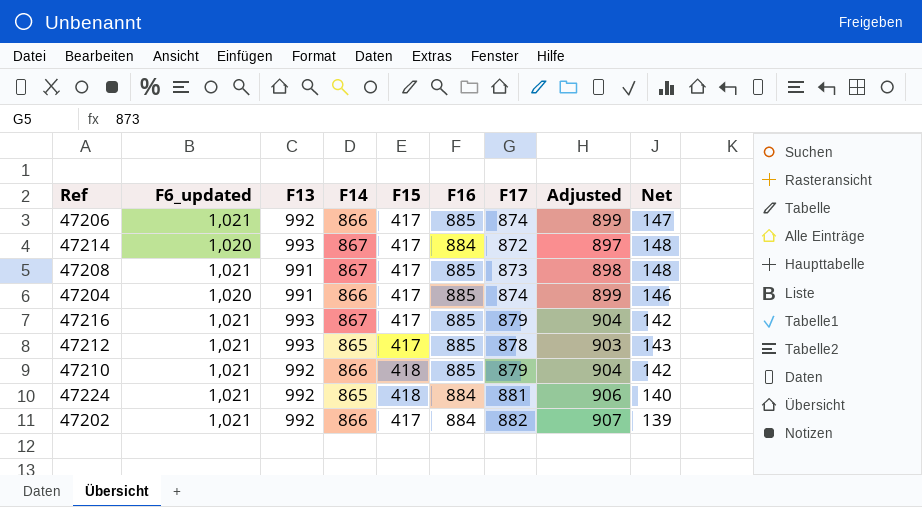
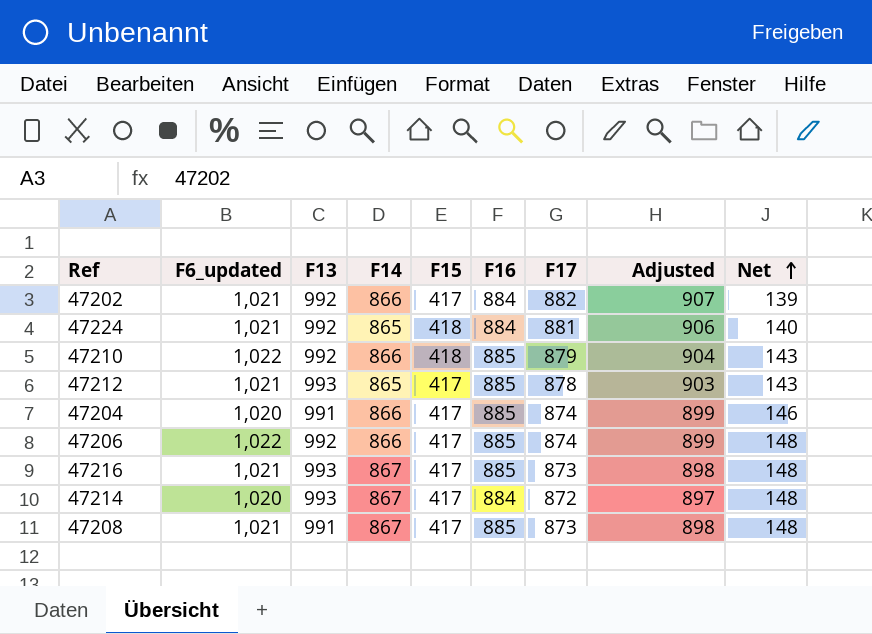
row order: none -> Net ascending
47210 | F6_updated: 1,021 -> 1,022
47210 | Net: 142 -> 143
47206 | F6_updated: 1,021 -> 1,022
47206 | Net: 147 -> 148
47216 | F17: 879 -> 873
47216 | Adjusted: 904 -> 898
47216 | Net: 142 -> 148

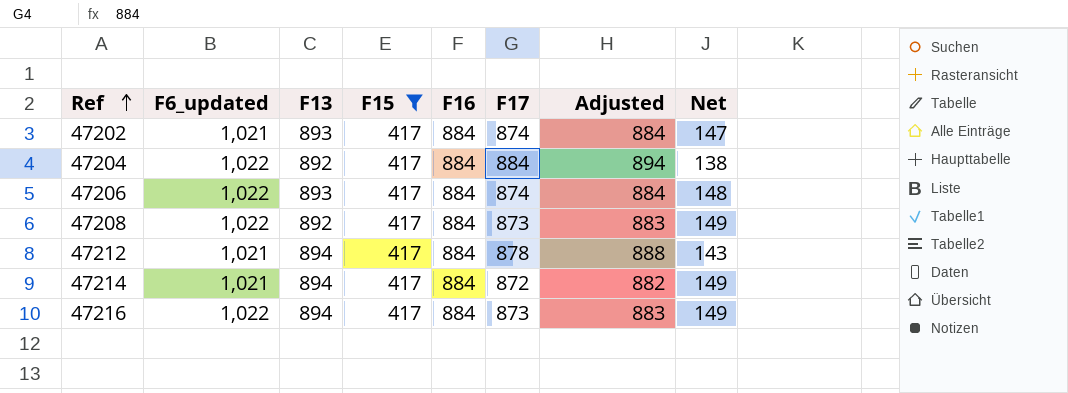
filter: none -> F15 = 417
row order: Net ascending -> Ref ascending
column F14 | position: 4 -> none
column Adjusted | formula: [F17] + 25 -> [F17] + 10
47202 | F13: 992 -> 893
47202 | F17: 882 -> 874
47202 | Net: 139 -> 147
47204 | F6_updated: 1,020 -> 1,022
47204 | F13: 991 -> 892
47204 | F16: 885 -> 884
47204 | F17: 874 -> 884
47204 | Net: 146 -> 138
47206 | F13: 992 -> 893
47206 | F16: 885 -> 884
47208 | F6_updated: 1,021 -> 1,022
47208 | F13: 991 -> 892
47208 | F16: 885 -> 884
47208 | Net: 148 -> 149
47212 | F13: 993 -> 894
47212 | F16: 885 -> 884
47214 | F6_updated: 1,020 -> 1,021
47214 | F13: 993 -> 894
47214 | Net: 148 -> 149
47216 | F6_updated: 1,021 -> 1,022
47216 | F13: 993 -> 894
47216 | F16: 885 -> 884
47216 | Net: 148 -> 149

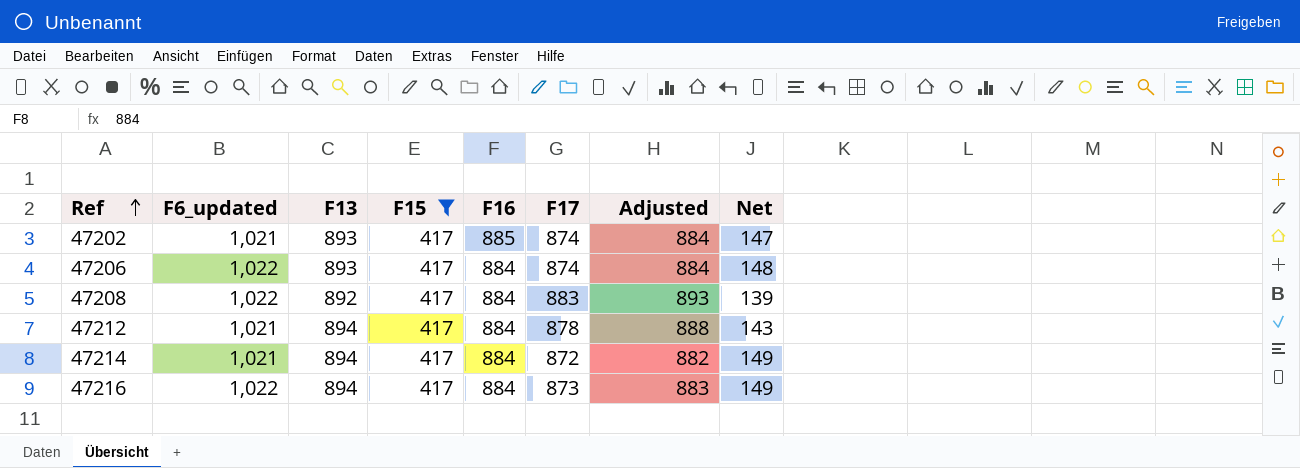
row 47204: 1,022 | 892 | 417 | 884 | 884 | 894 | 138 -> none
47202 | F16: 884 -> 885
47208 | F17: 873 -> 883
47208 | Adjusted: 883 -> 893
47208 | Net: 149 -> 139

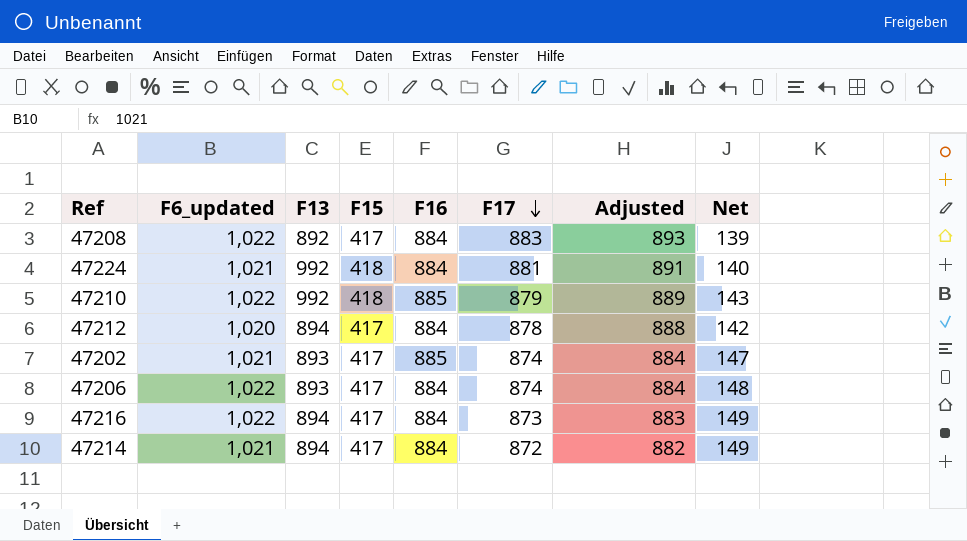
filter: F15 = 417 -> none
row order: Ref ascending -> F17 descending
47212 | F6_updated: 1,021 -> 1,020
47212 | Net: 143 -> 142

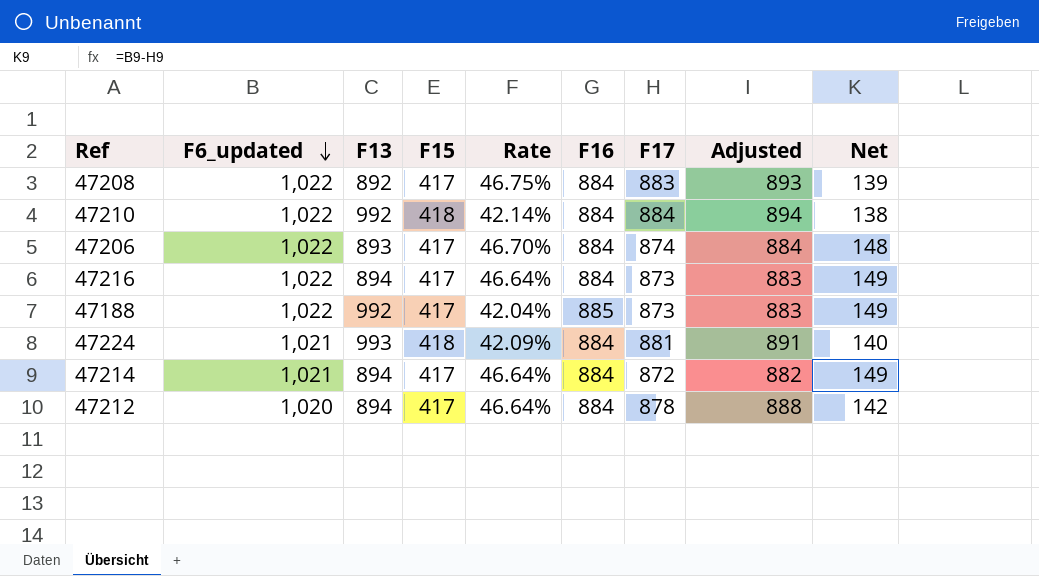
row order: F17 descending -> F6_updated descending
column Rate | formula: none -> [F15] / [F13]
row 47202: 1,021 | 893 | 417 | 885 | 874 | 884 | 147 -> none
47210 | F16: 885 -> 884
47210 | F17: 879 -> 884
47210 | Adjusted: 889 -> 894
47210 | Net: 143 -> 138
row 47188: none -> 1,022 | 992 | 417 | 42.04% | 885 | 873 | 883 | 149
47224 | F13: 992 -> 993

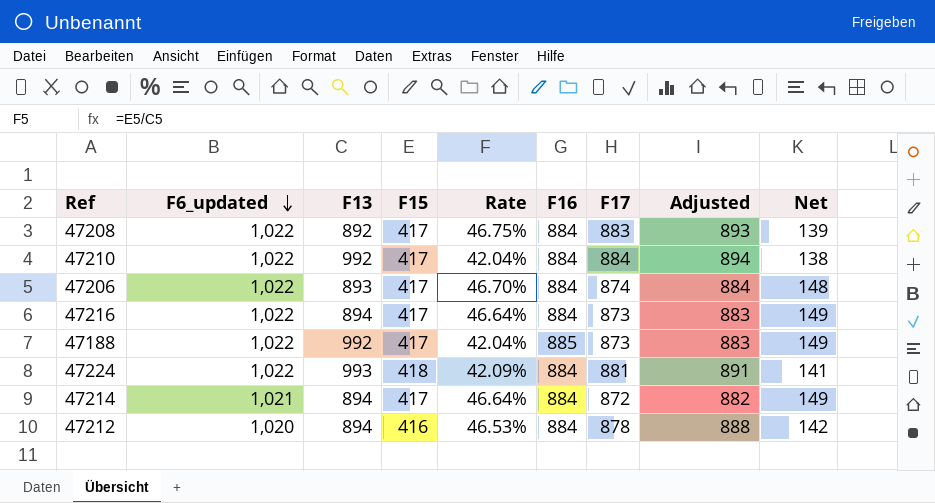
47210 | F15: 418 -> 417
47210 | Rate: 42.14% -> 42.04%
47224 | F6_updated: 1,021 -> 1,022
47224 | Net: 140 -> 141
47212 | F15: 417 -> 416
47212 | Rate: 46.64% -> 46.53%

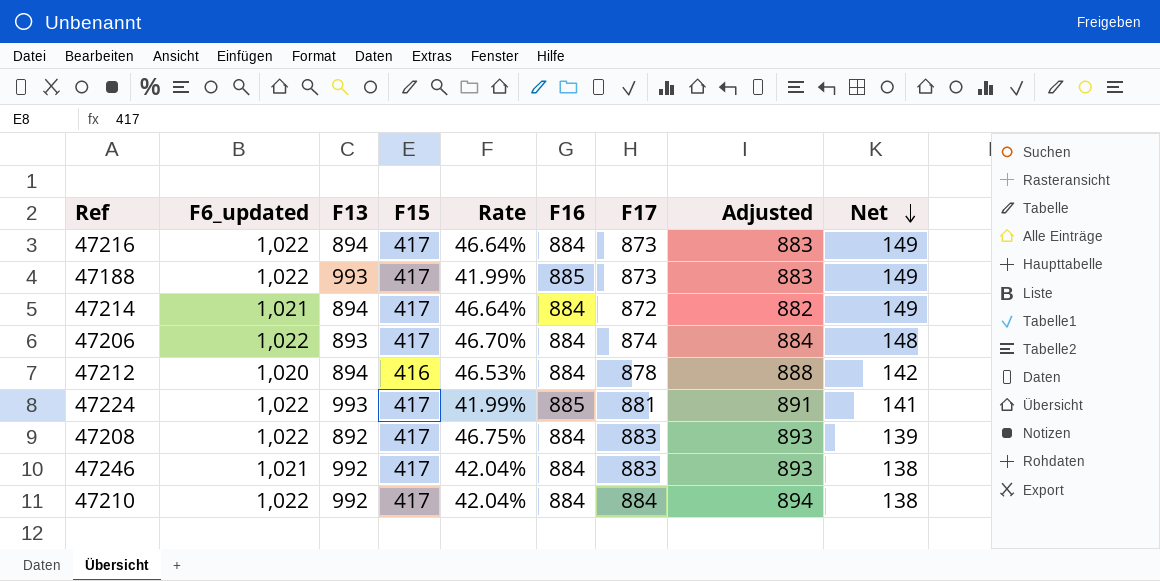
row order: F6_updated descending -> Net descending
47188 | F13: 992 -> 993
47188 | Rate: 42.04% -> 41.99%
47224 | F15: 418 -> 417
47224 | Rate: 42.09% -> 41.99%
47224 | F16: 884 -> 885
row 47246: none -> 1,021 | 992 | 417 | 42.04% | 884 | 883 | 893 | 138

